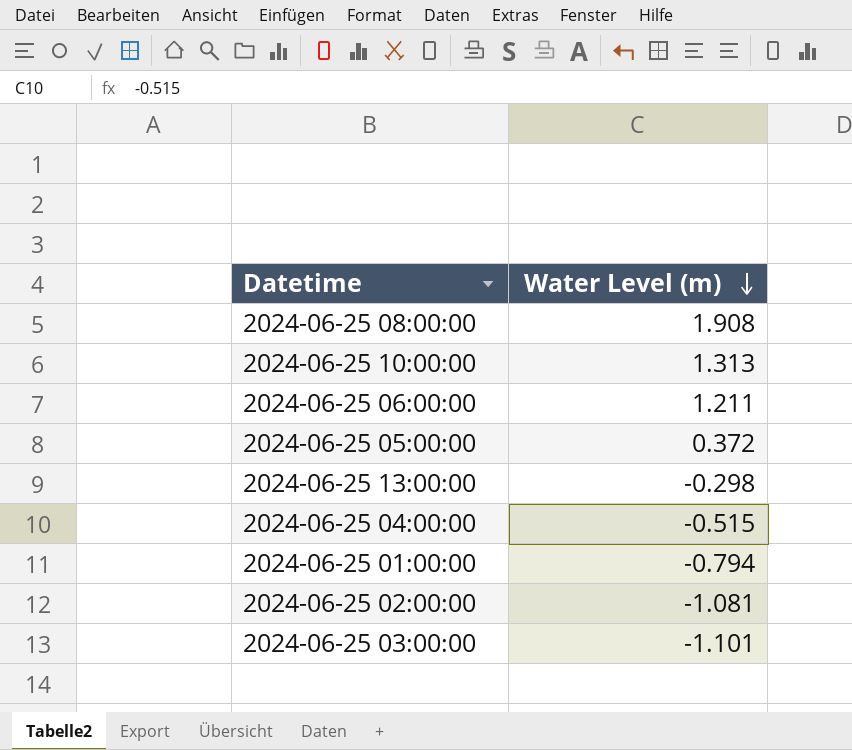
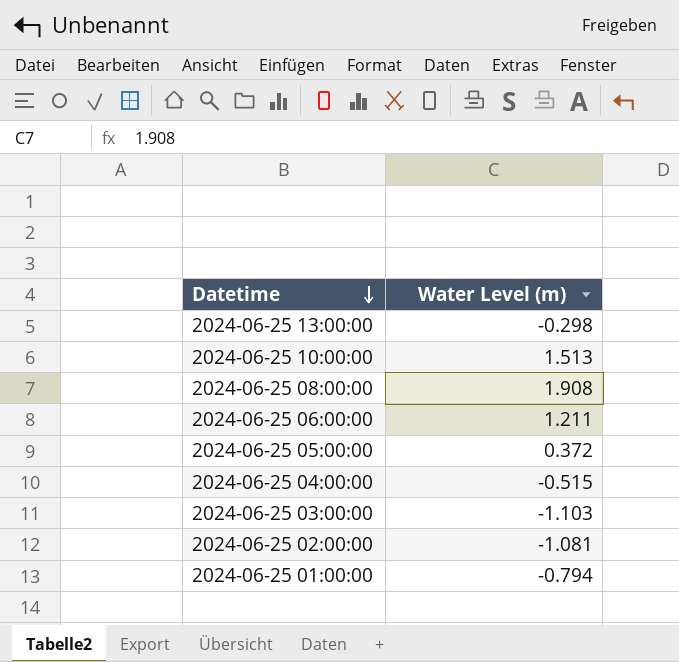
row order: Water Level (m) descending -> Datetime descending
2024-06-25 10:00:00 | Water Level (m): 1.313 -> 1.513
2024-06-25 03:00:00 | Water Level (m): -1.101 -> -1.103

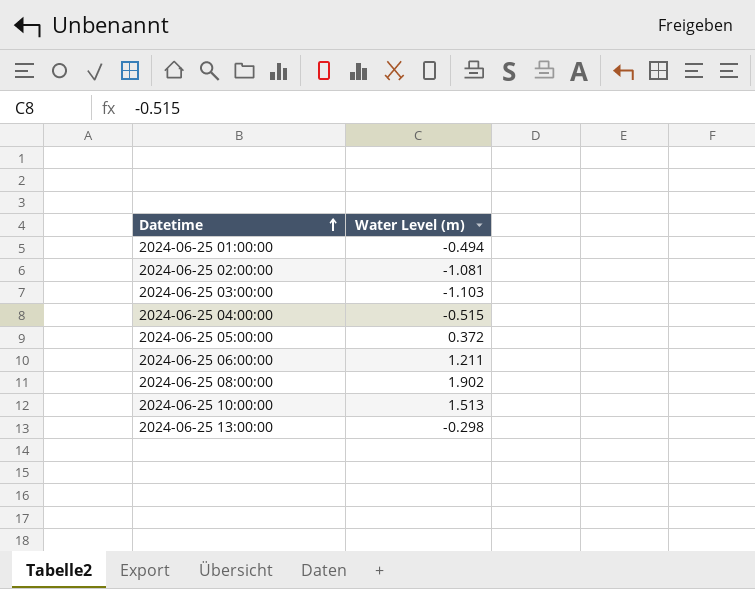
row order: Datetime descending -> Datetime ascending
2024-06-25 01:00:00 | Water Level (m): -0.794 -> -0.494
2024-06-25 08:00:00 | Water Level (m): 1.908 -> 1.902

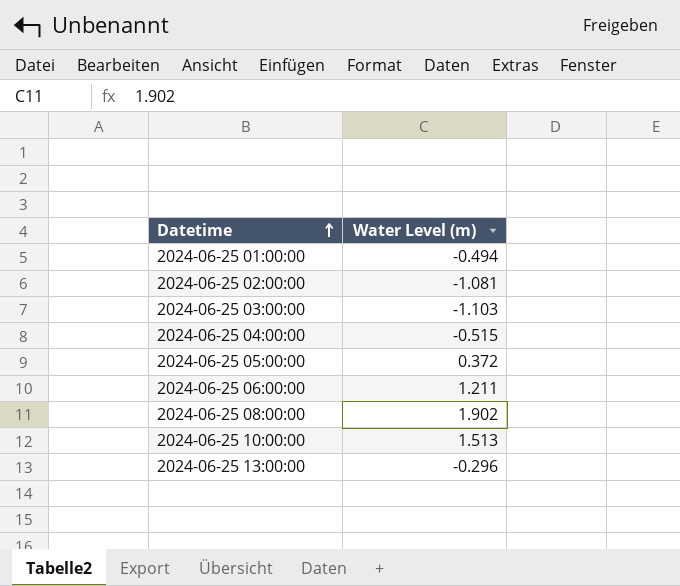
2024-06-25 13:00:00 | Water Level (m): -0.298 -> -0.296

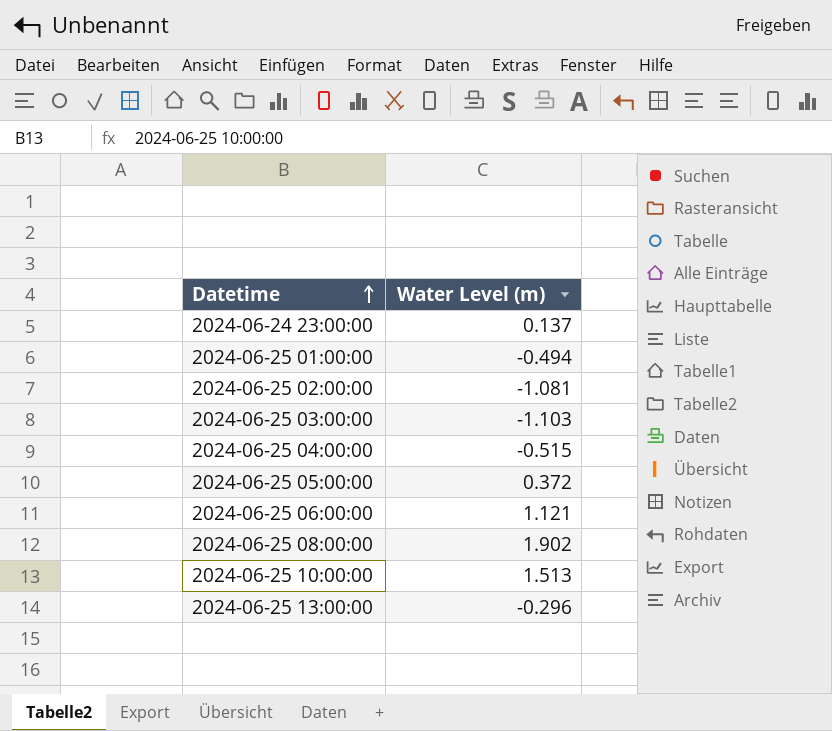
row 2024-06-24 23:00:00: none -> 0.137
2024-06-25 06:00:00 | Water Level (m): 1.211 -> 1.121

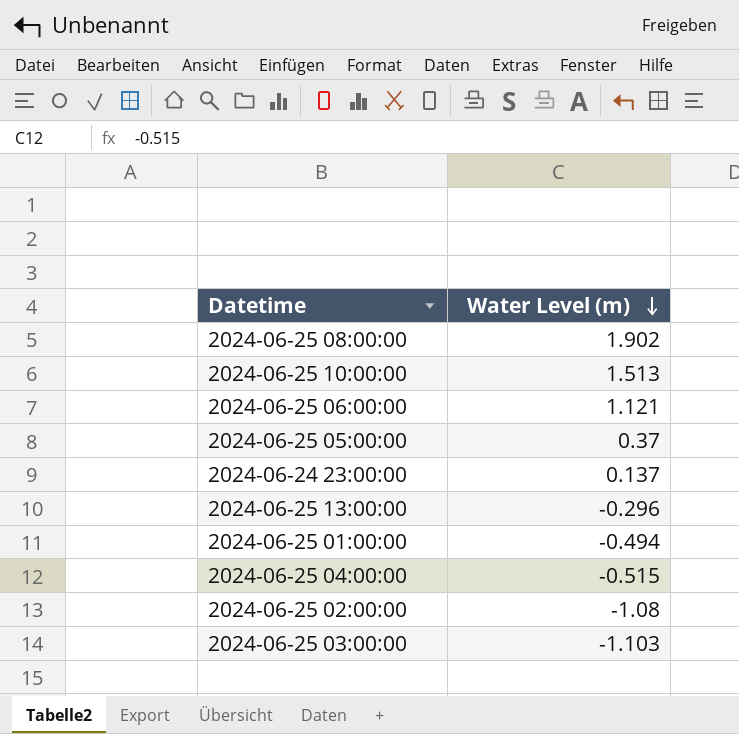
row order: Datetime ascending -> Water Level (m) descending
2024-06-25 05:00:00 | Water Level (m): 0.372 -> 0.37
2024-06-25 02:00:00 | Water Level (m): -1.081 -> -1.08

